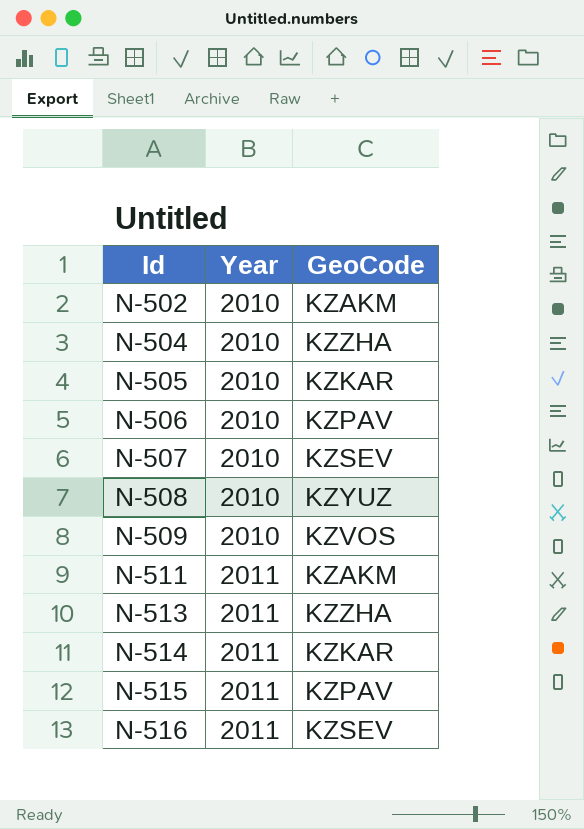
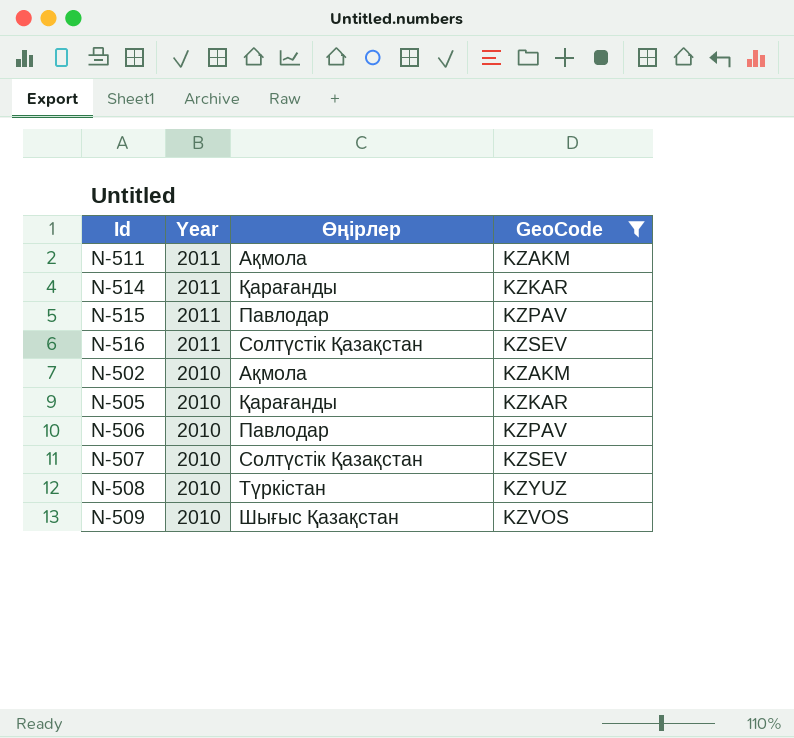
filter: none -> GeoCode != KZZHA
row order: Id ascending -> Year descending
column Өңірлер | position: none -> 3

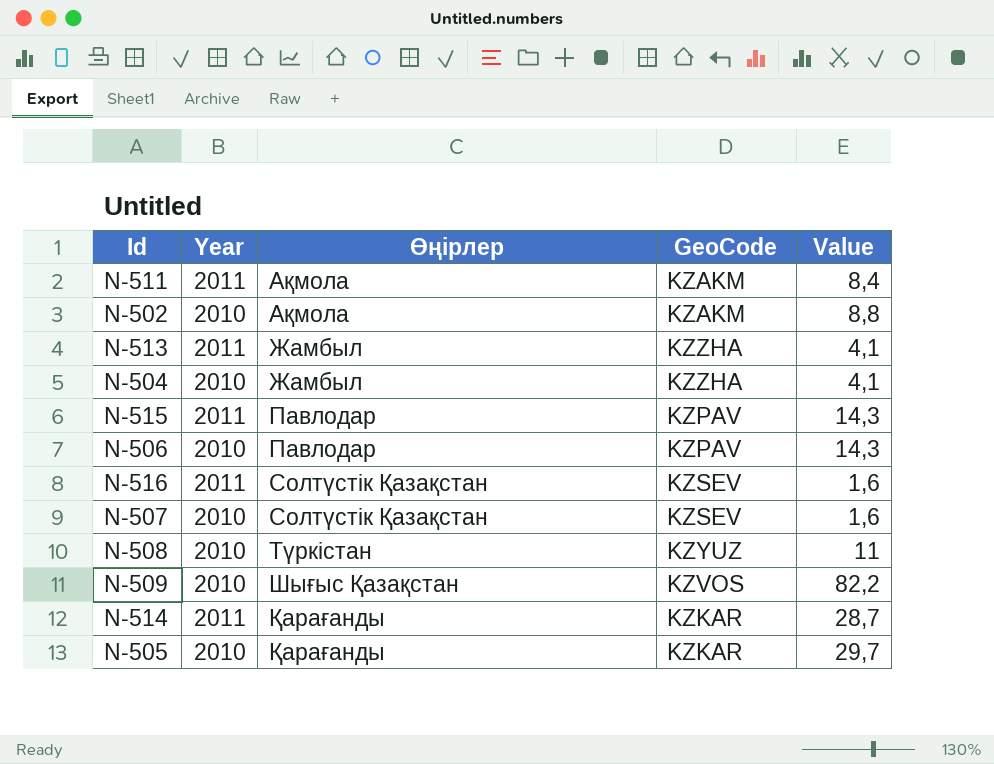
filter: GeoCode != KZZHA -> none
row order: Year descending -> Өңірлер ascending
column Value | position: none -> 5

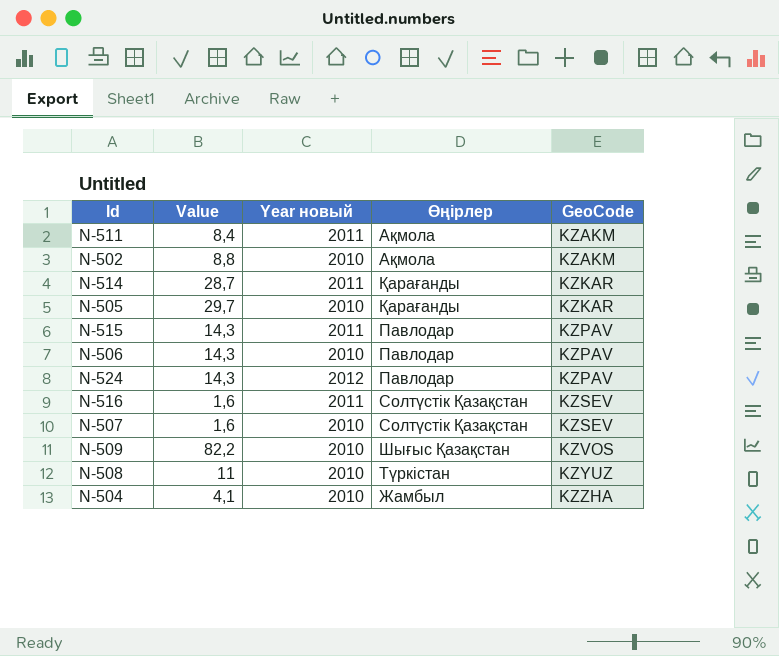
row order: Өңірлер ascending -> GeoCode ascending
column Value | position: 5 -> 2
column name: Year -> Year новый
row N-513: 2011 | Жамбыл | KZZHA | 4,1 -> none
row N-524: none -> 14,3 | 2012 | Павлодар | KZPAV

